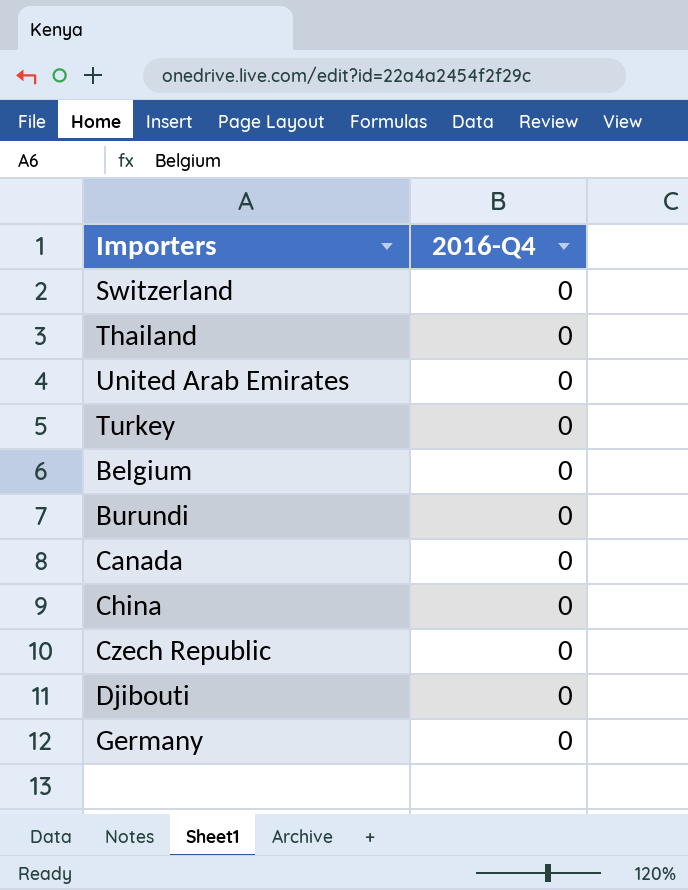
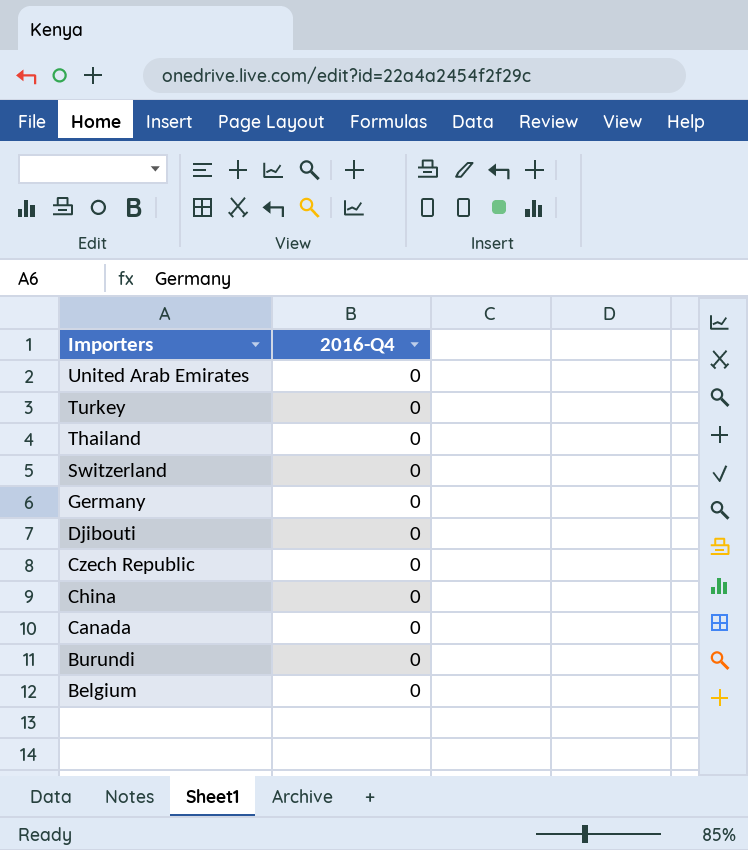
row order: none -> Importers descending

